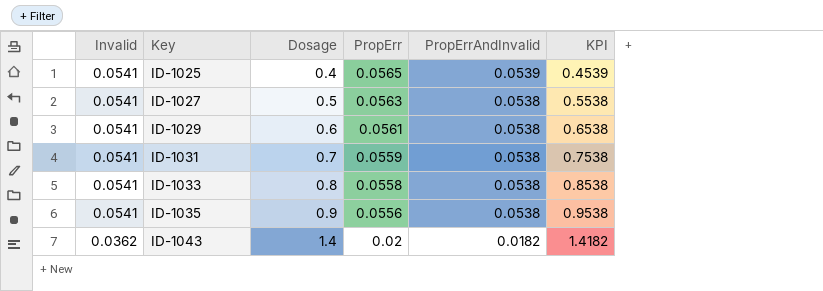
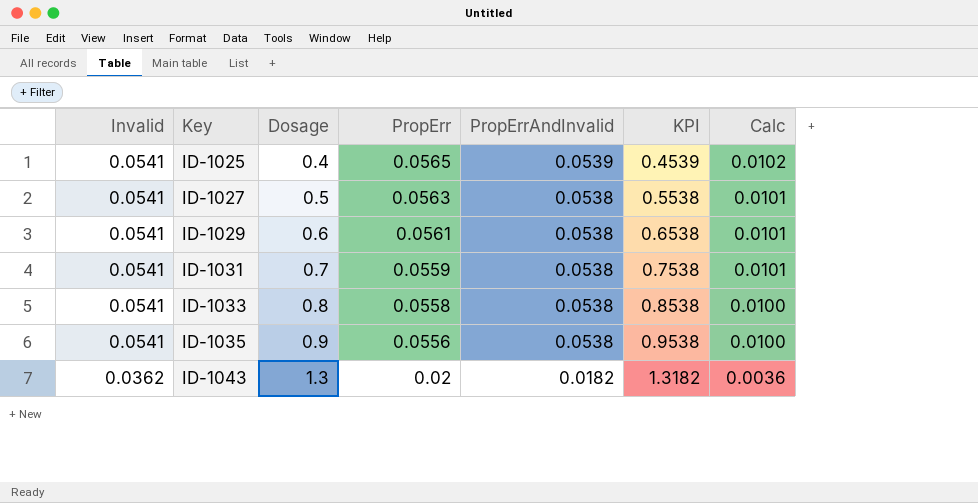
column Calc | formula: none -> [PropErr] * 0.18
ID-1043 | Dosage: 1.4 -> 1.3
ID-1043 | KPI: 1.4182 -> 1.3182

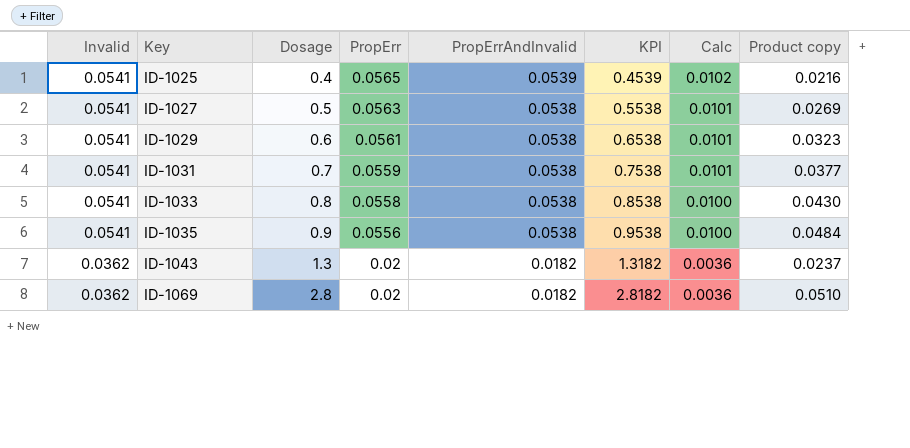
column Product copy | formula: none -> [Dosage] * [PropErrAndInvalid]
row ID-1069: none -> 0.0362 | 2.8 | 0.02 | 0.0182 | 2.8182 | 0.0036 | 0.0510

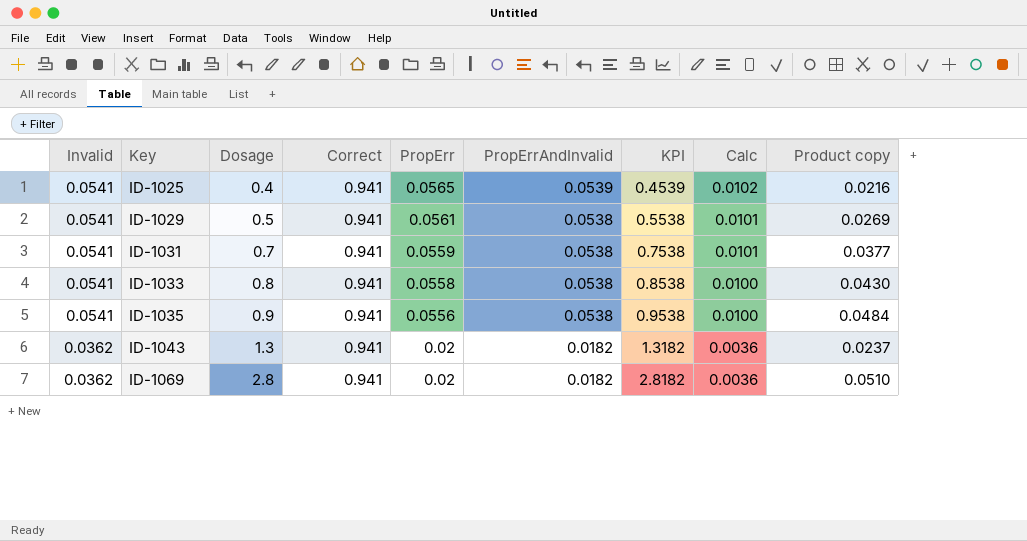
column Correct | position: none -> 4
row ID-1027: 0.0541 | 0.5 | 0.0563 | 0.0538 | 0.5538 | 0.0101 | 0.0269 -> none
ID-1029 | Dosage: 0.6 -> 0.5
ID-1029 | KPI: 0.6538 -> 0.5538
ID-1029 | Product copy: 0.0323 -> 0.0269

